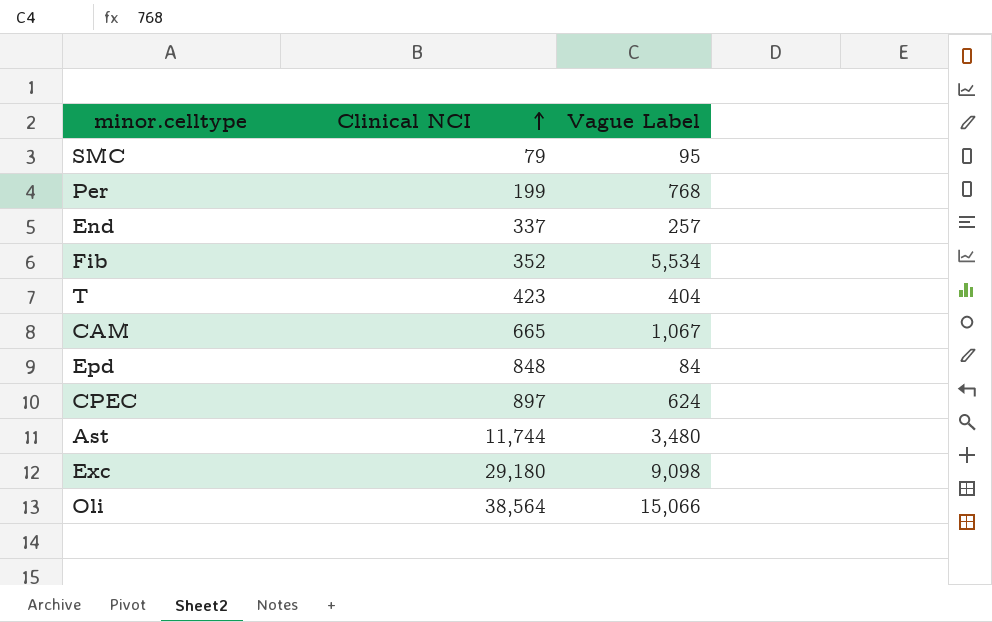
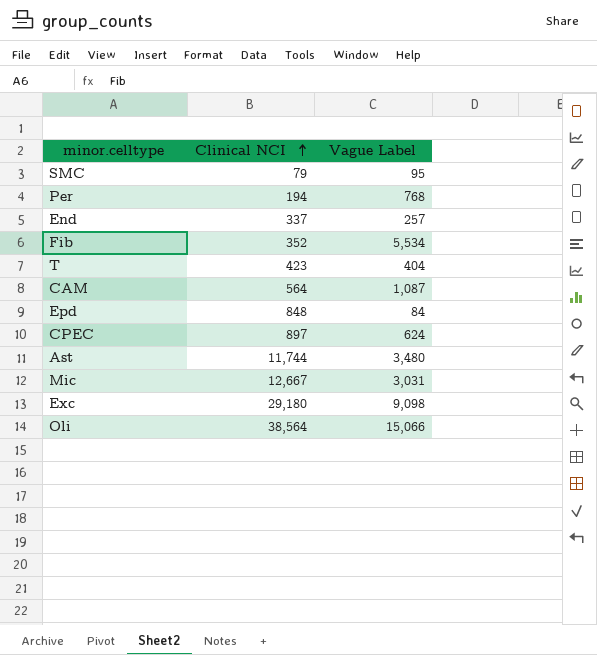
Per | Clinical NCI: 199 -> 194
CAM | Clinical NCI: 665 -> 564
CAM | Vague Label: 1,067 -> 1,087
row Mic: none -> 12,667 | 3,031

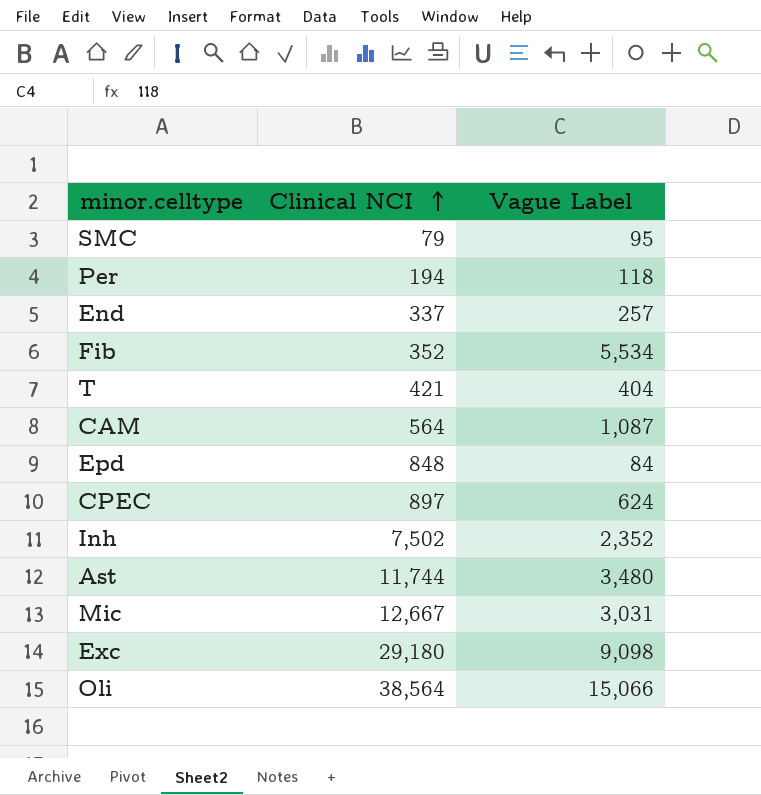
Per | Vague Label: 768 -> 118
T | Clinical NCI: 423 -> 421
row Inh: none -> 7,502 | 2,352

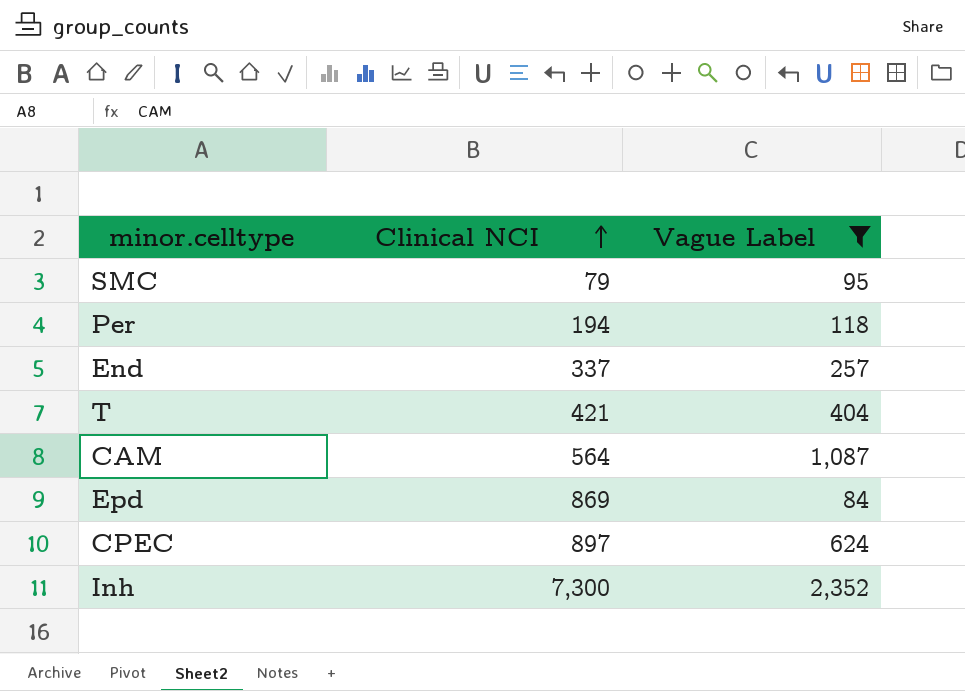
filter: none -> Vague Label <= 2,352
Epd | Clinical NCI: 848 -> 869
Inh | Clinical NCI: 7,502 -> 7,300

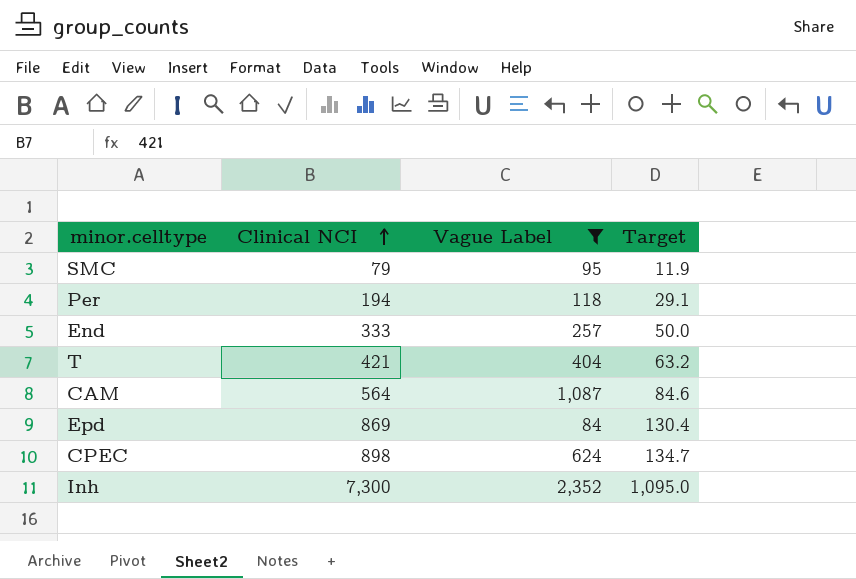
column Target | formula: none -> [Clinical NCI] * 0.15
End | Clinical NCI: 337 -> 333
CPEC | Clinical NCI: 897 -> 898

